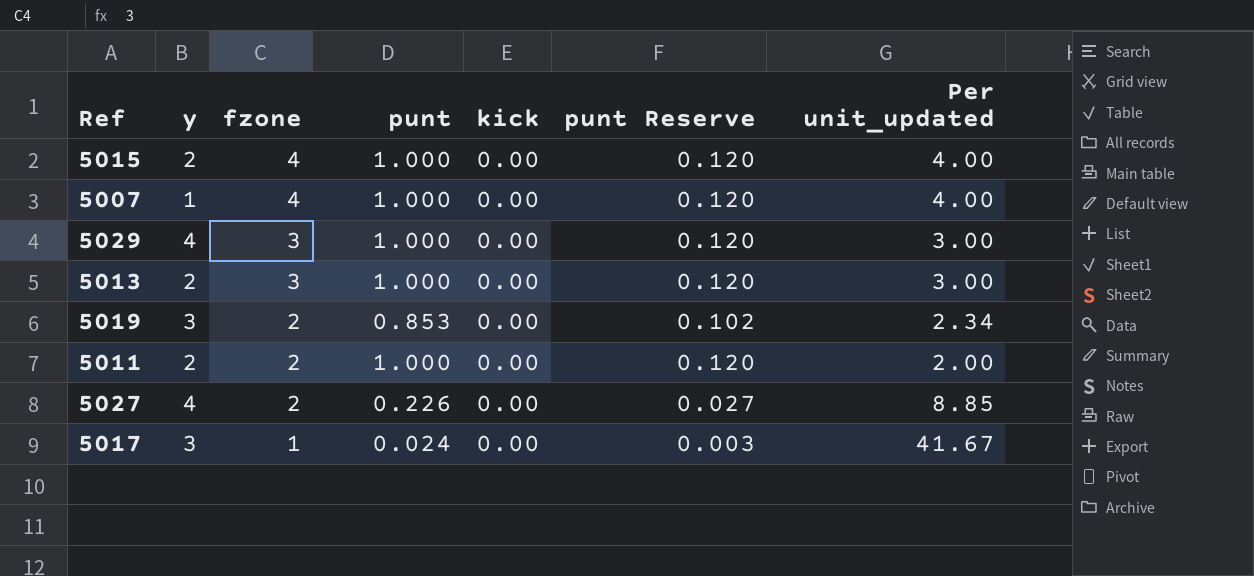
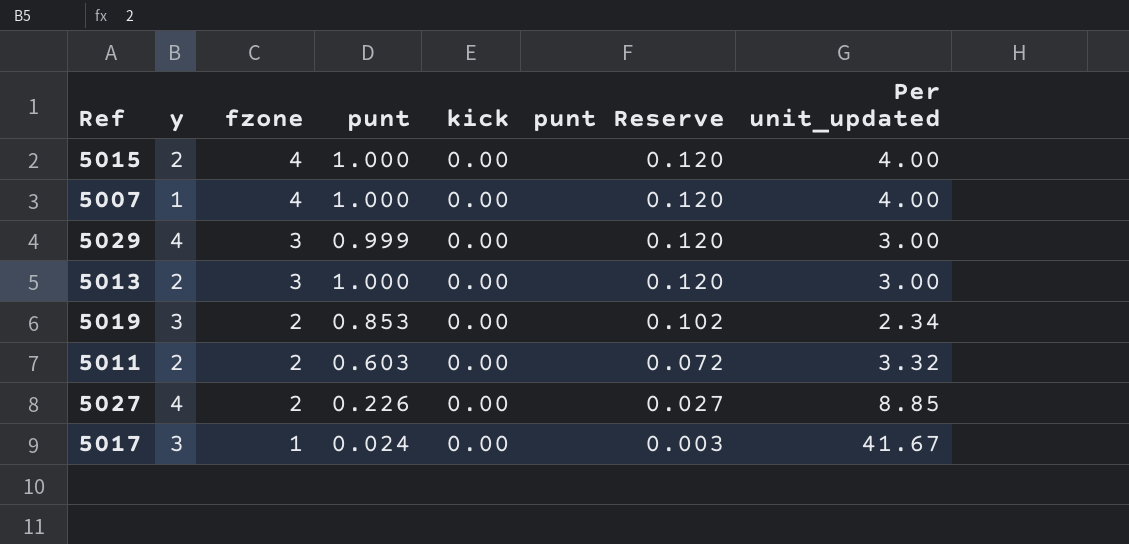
5029 | punt: 1.000 -> 0.999
5011 | punt: 1.000 -> 0.603
5011 | punt Reserve: 0.120 -> 0.072
5011 | Per unit_updated: 2.00 -> 3.32

